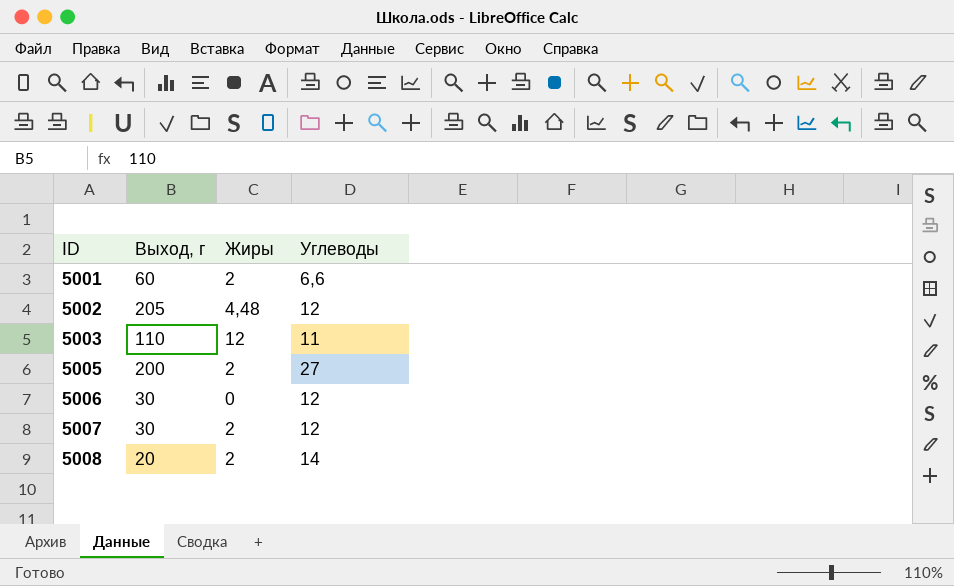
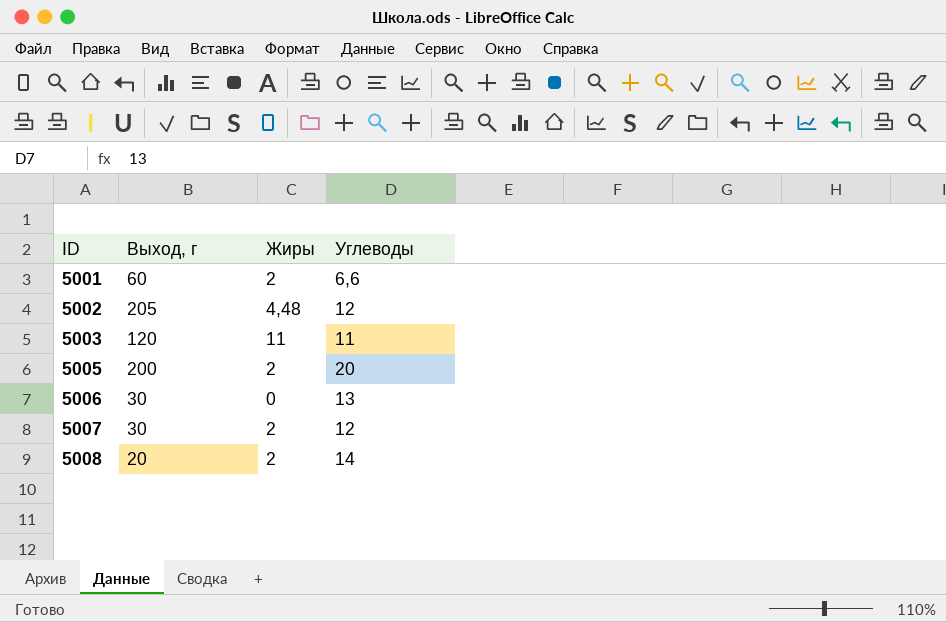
5003 | Выход, г: 110 -> 120
5003 | Жиры: 12 -> 11
5005 | Углеводы: 27 -> 20
5006 | Углеводы: 12 -> 13

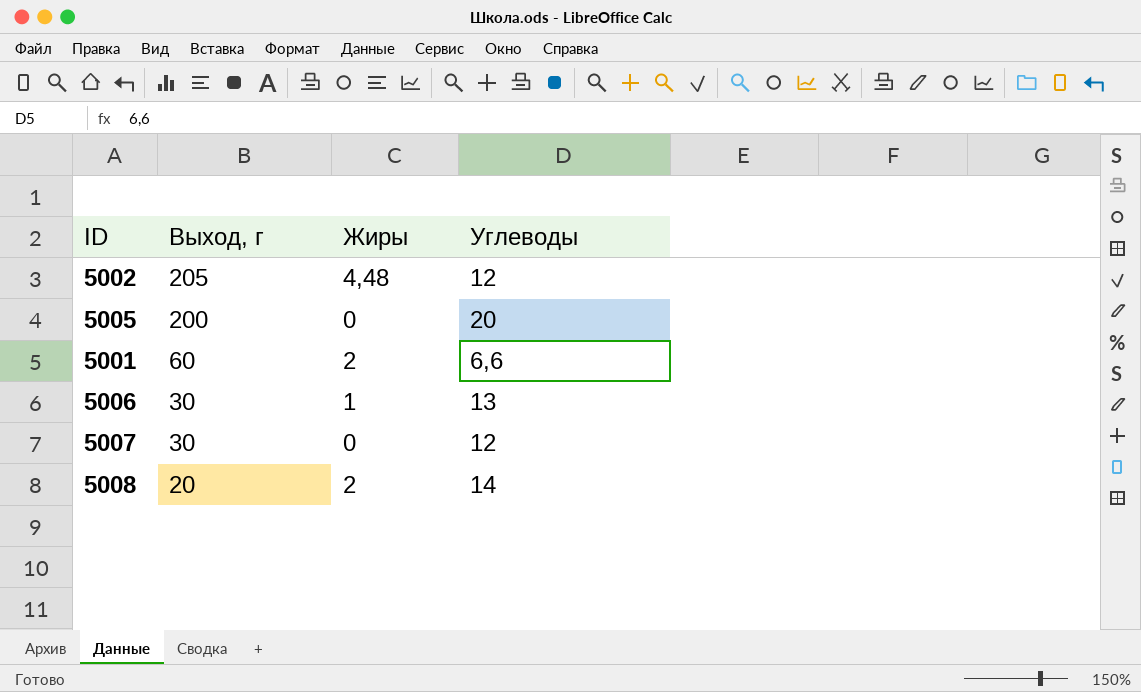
row order: ID ascending -> Выход, г descending
row 5003: 120 | 11 | 11 -> none
5005 | Жиры: 2 -> 0
5006 | Жиры: 0 -> 1
5007 | Жиры: 2 -> 0

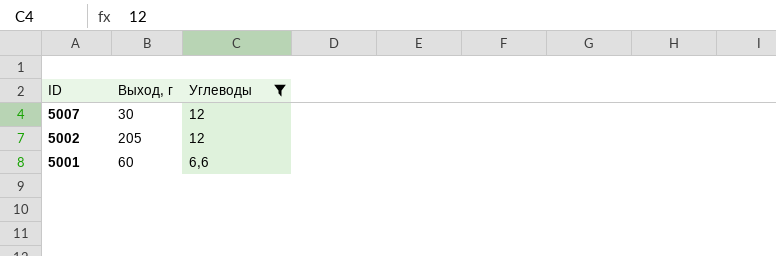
filter: none -> Углеводы <= 12
row order: Выход, г descending -> ID descending
column Жиры | position: 3 -> none

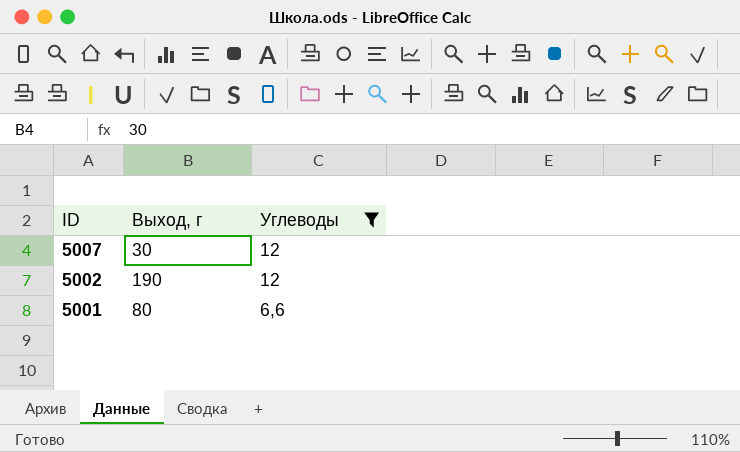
5002 | Выход, г: 205 -> 190
5001 | Выход, г: 60 -> 80

